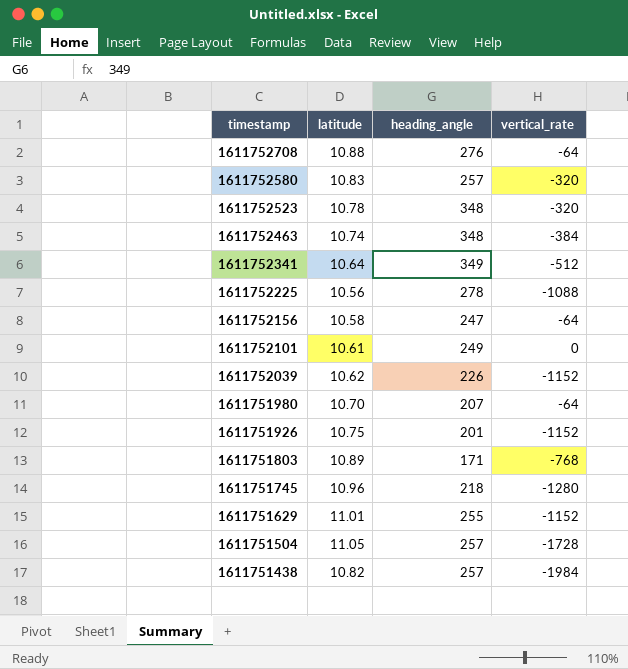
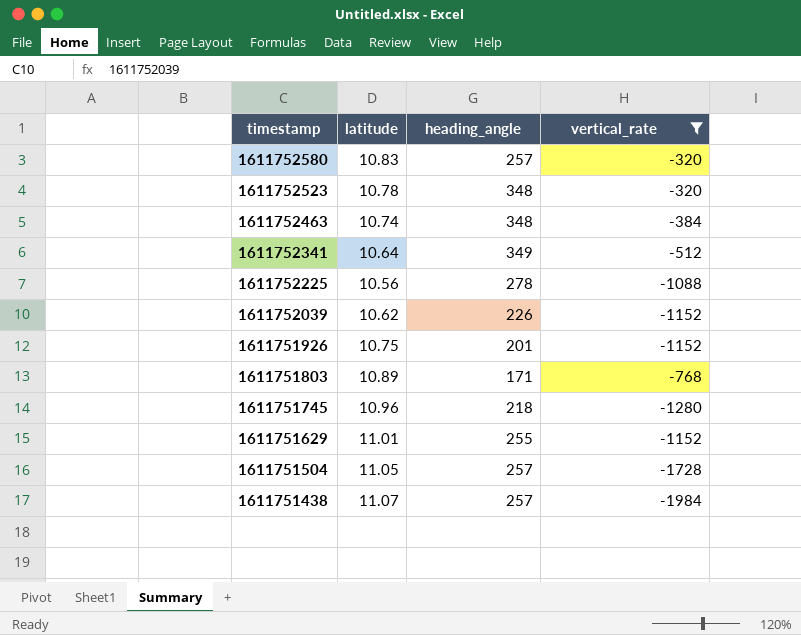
filter: none -> vertical_rate <= -320
1611751438 | latitude: 10.82 -> 11.07

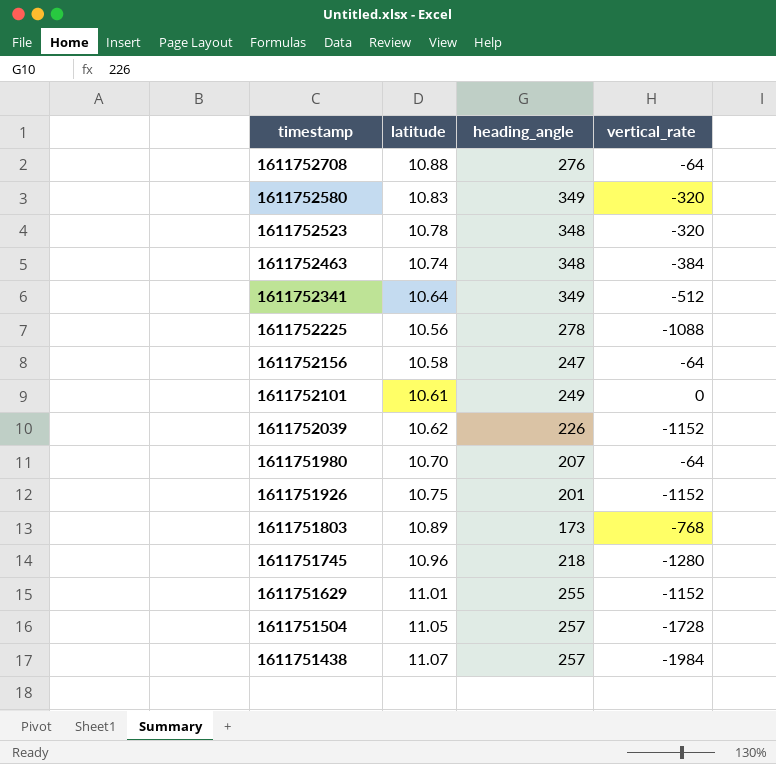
filter: vertical_rate <= -320 -> none
1611752580 | heading_angle: 257 -> 349
1611751803 | heading_angle: 171 -> 173

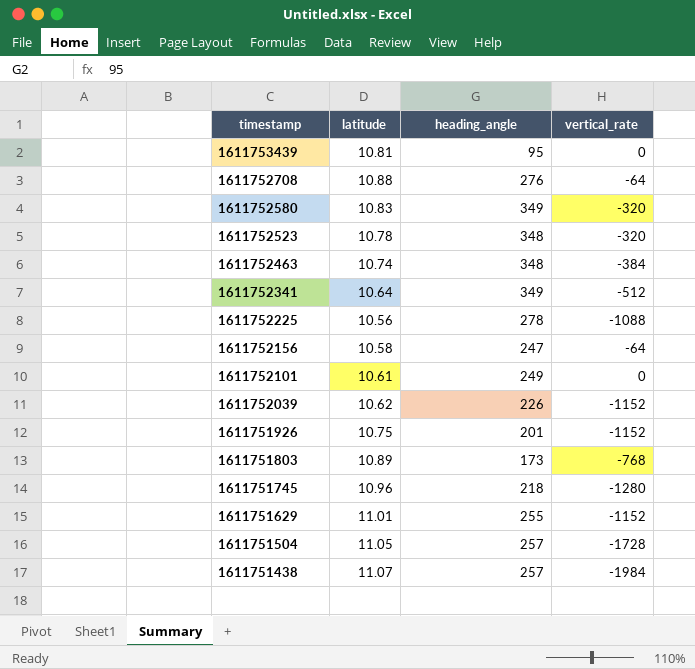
row 1611751980: 10.70 | 207 | -64 -> none
row 1611753439: none -> 10.81 | 95 | 0

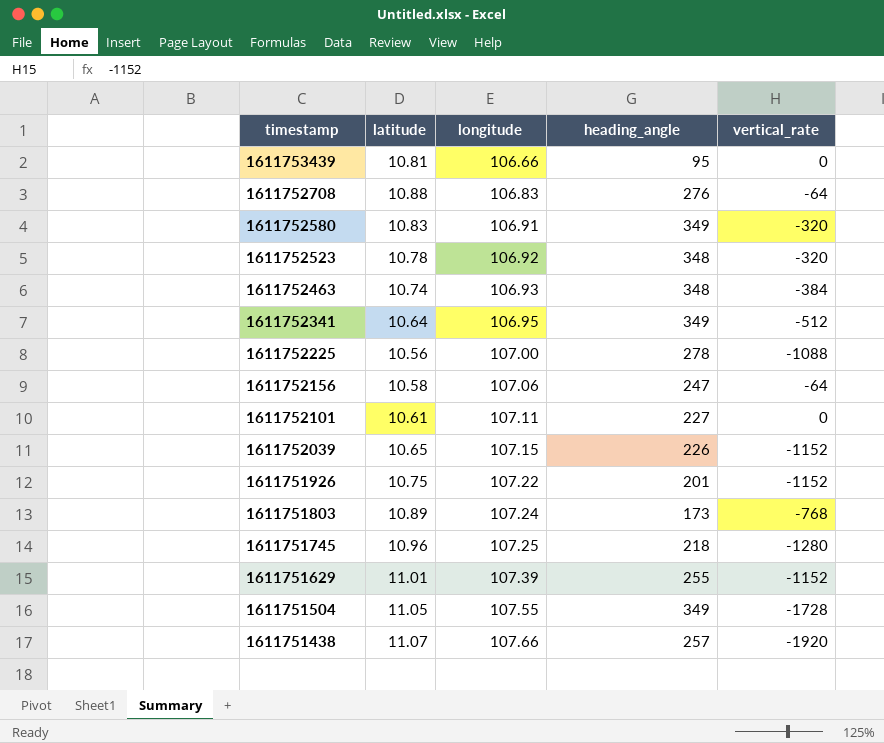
column longitude | position: none -> 3
1611752101 | heading_angle: 249 -> 227
1611752039 | latitude: 10.62 -> 10.65
1611751504 | heading_angle: 257 -> 349
1611751438 | vertical_rate: -1984 -> -1920

